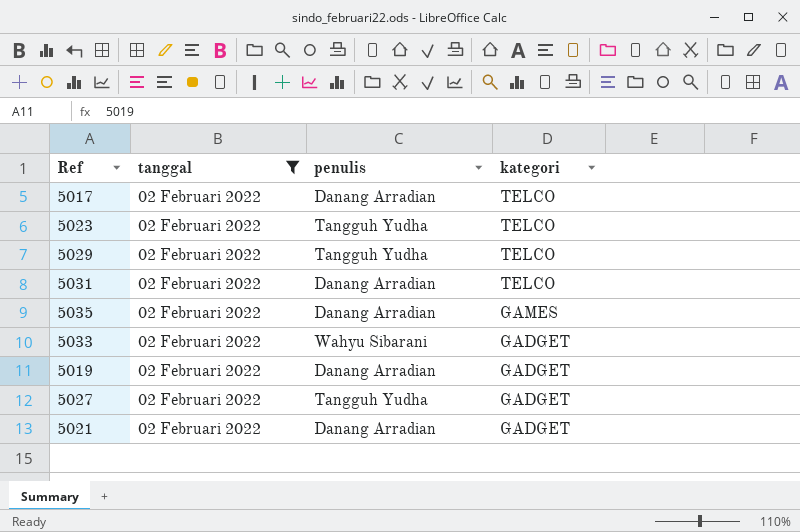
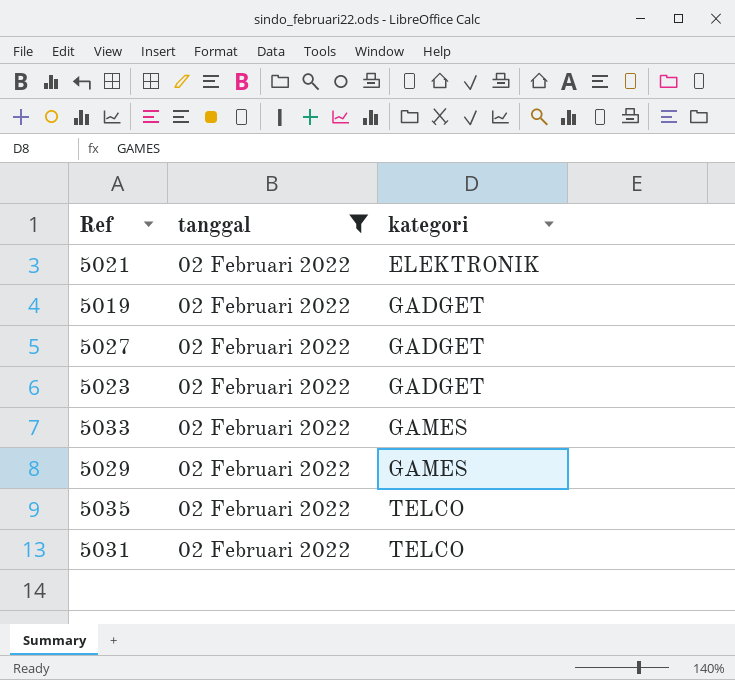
row order: kategori descending -> kategori ascending
column penulis | position: 3 -> none
row 5017: 02 Februari 2022 | Danang Arradian | TELCO -> none
5021 | kategori: GADGET -> ELEKTRONIK
5023 | kategori: TELCO -> GADGET
5033 | kategori: GADGET -> GAMES
5029 | kategori: TELCO -> GAMES
5035 | kategori: GAMES -> TELCO

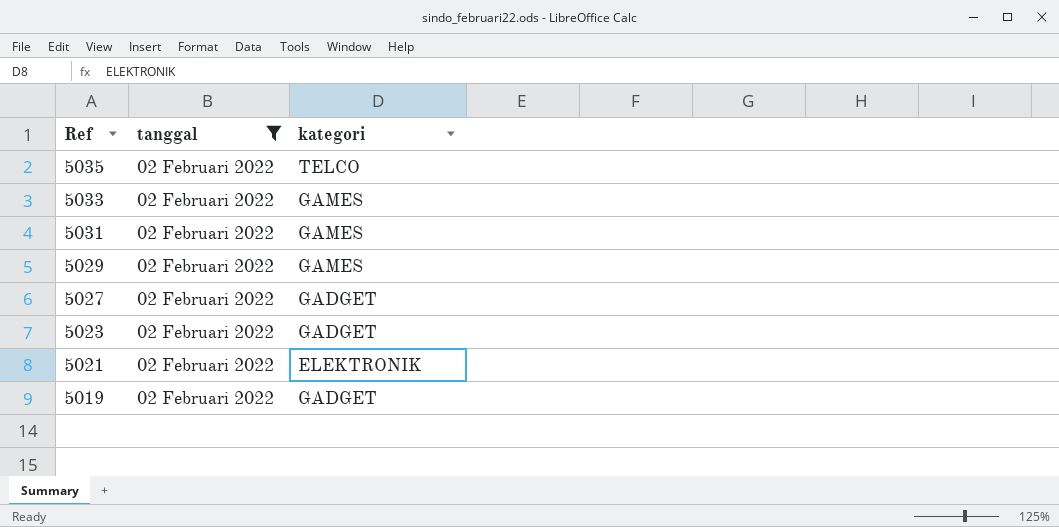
row order: kategori ascending -> Ref descending
5031 | kategori: TELCO -> GAMES

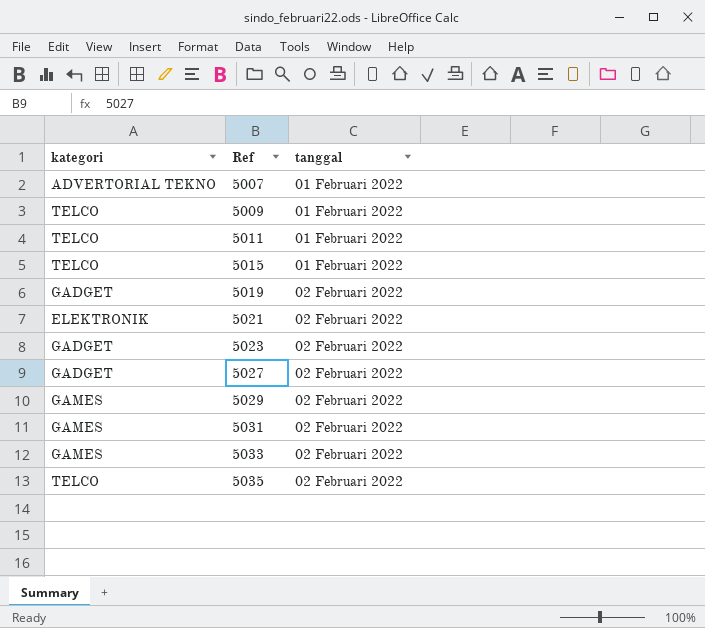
filter: tanggal = 02 Februari 2022 -> none
row order: Ref descending -> Ref ascending
column kategori | position: 3 -> 1

